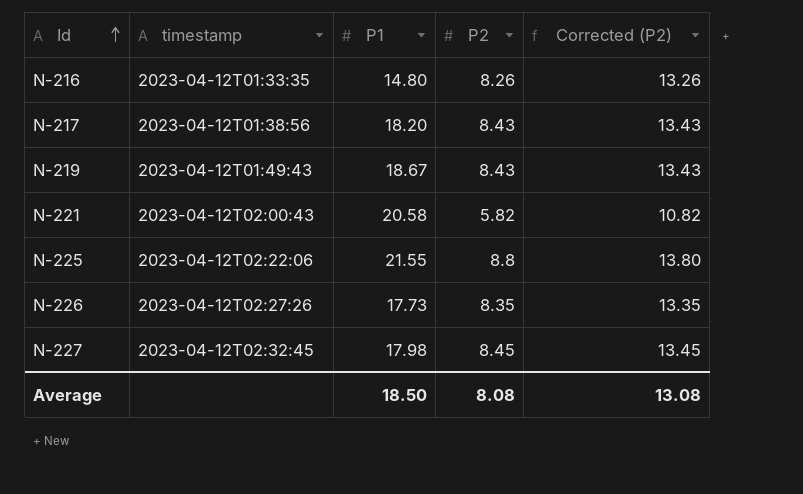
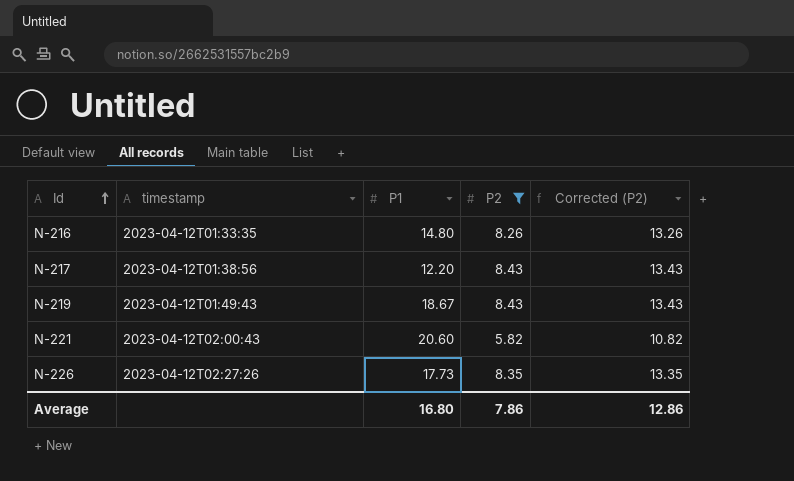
filter: none -> P2 <= 8.43
N-217 | P1: 18.20 -> 12.20
N-221 | P1: 20.58 -> 20.60
Average | P1: 18.50 -> 16.80
Average | P2: 8.08 -> 7.86
Average | Corrected (P2): 13.08 -> 12.86

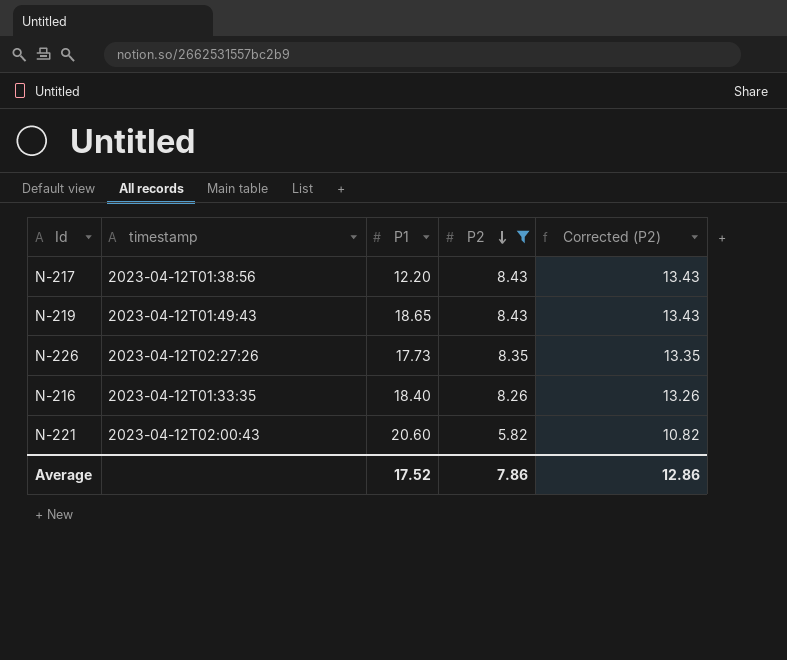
row order: Id ascending -> P2 descending
N-219 | P1: 18.67 -> 18.65
N-216 | P1: 14.80 -> 18.40
Average | P1: 16.80 -> 17.52

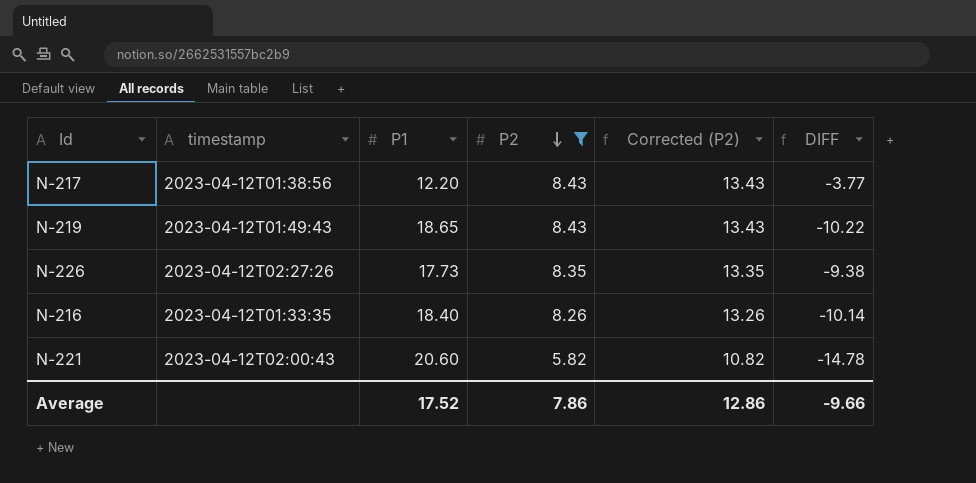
column DIFF | formula: none -> [P2] - [P1]

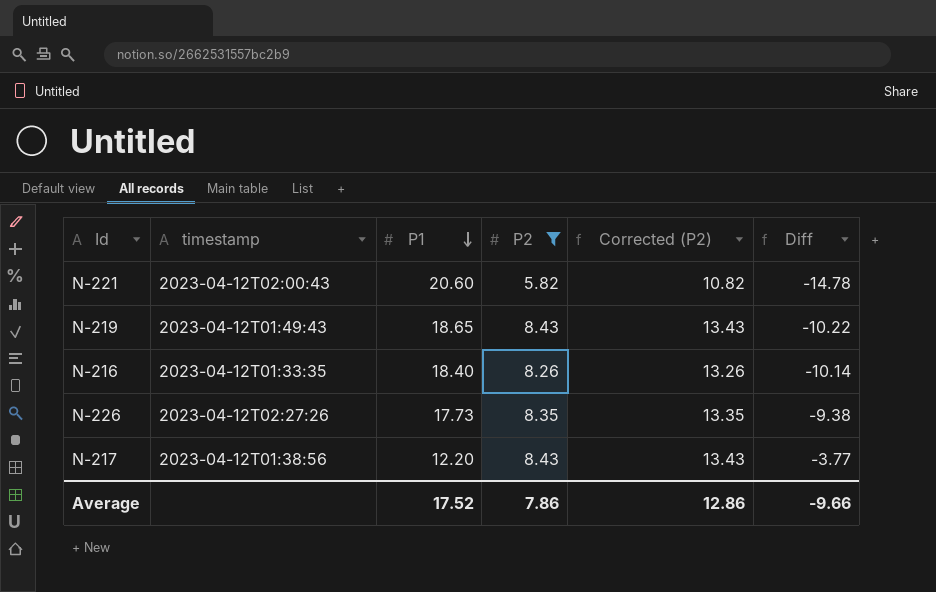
row order: P2 descending -> P1 descending
column name: DIFF -> Diff

